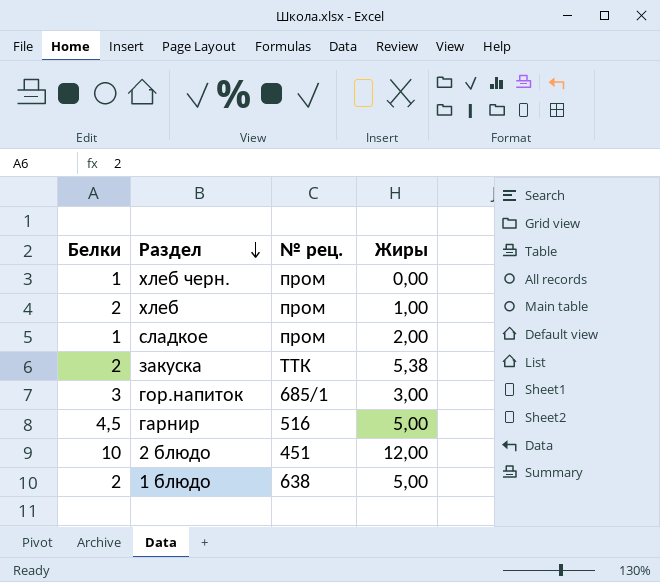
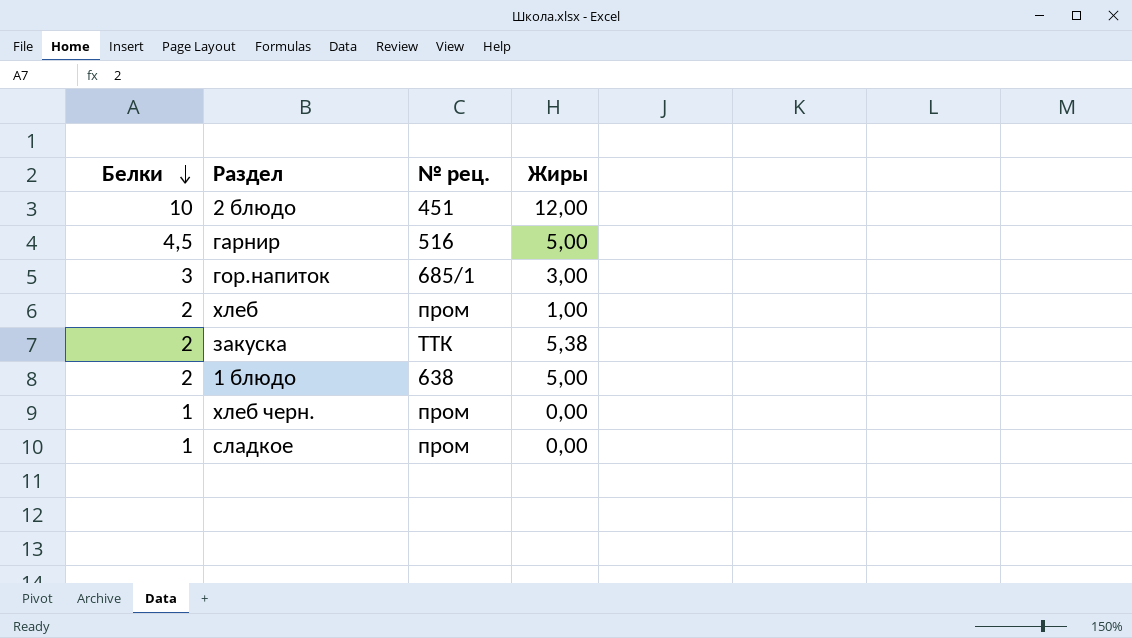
row order: Раздел descending -> Белки descending
сладкое | Жиры: 2,00 -> 0,00

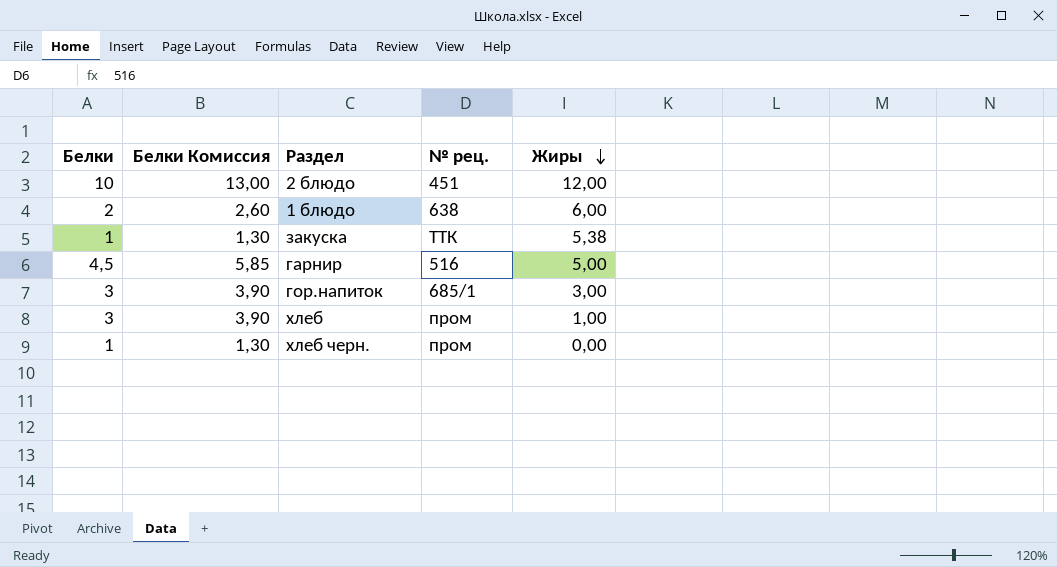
row order: Белки descending -> Жиры descending
column Белки Комиссия | formula: none -> [Белки] * 1,3
row сладкое: 1 | пром | 0,00 -> none
1 блюдо | Жиры: 5,00 -> 6,00
закуска | Белки: 2 -> 1
хлеб | Белки: 2 -> 3

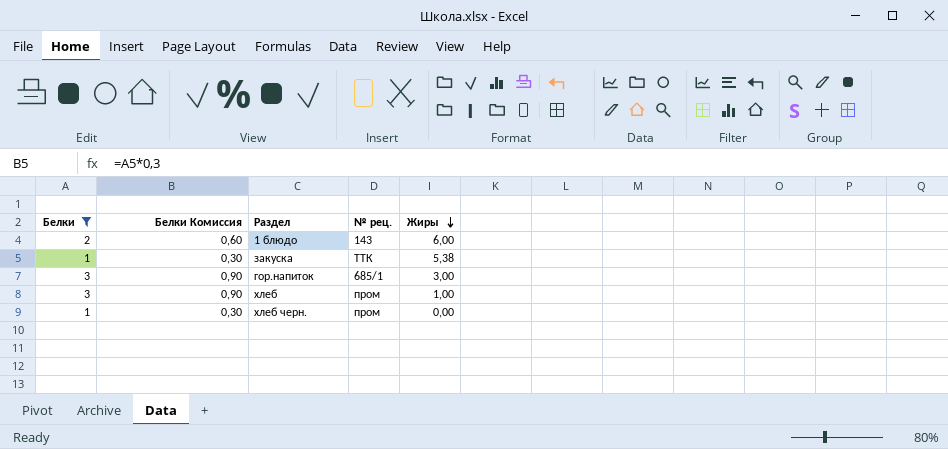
filter: none -> Белки <= 3
column Белки Комиссия | formula: [Белки] * 1,3 -> [Белки] * 0,3
1 блюдо | № рец.: 638 -> 143

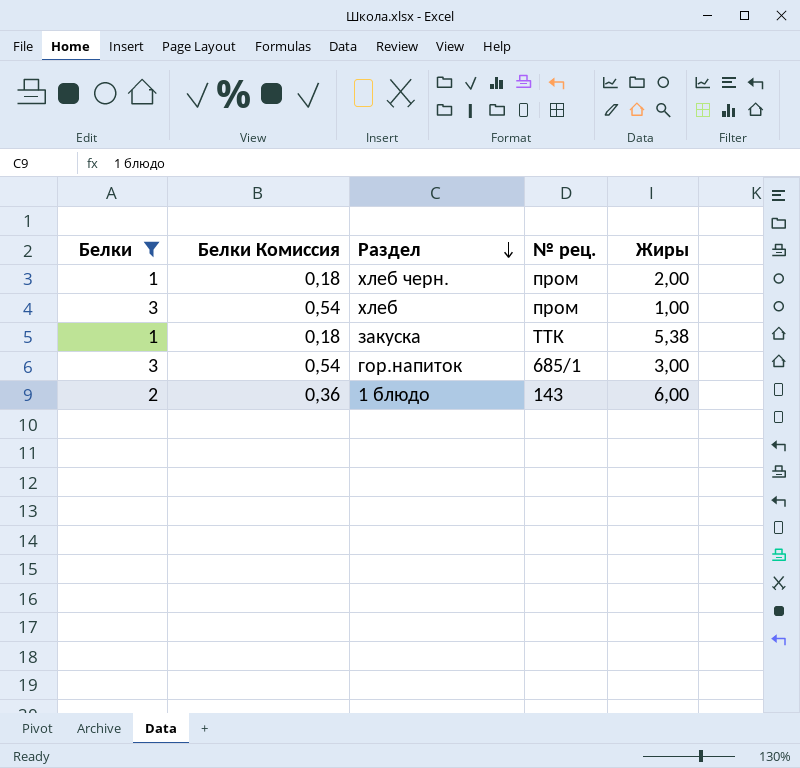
row order: Жиры descending -> Раздел descending
column Белки Комиссия | formula: [Белки] * 0,3 -> [Белки] * 0,18
хлеб черн. | Жиры: 0,00 -> 2,00

